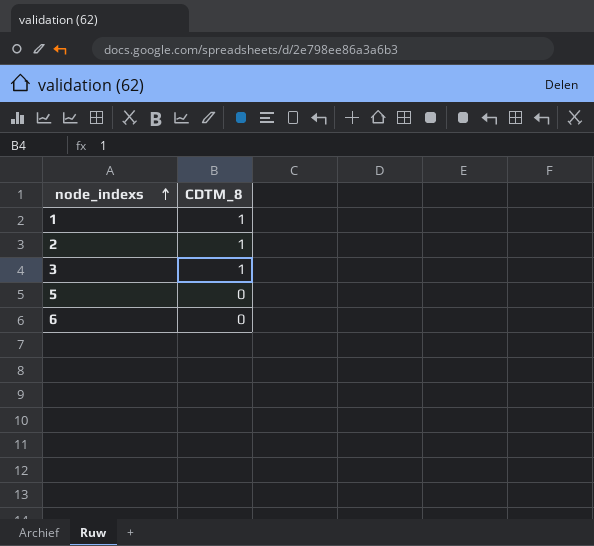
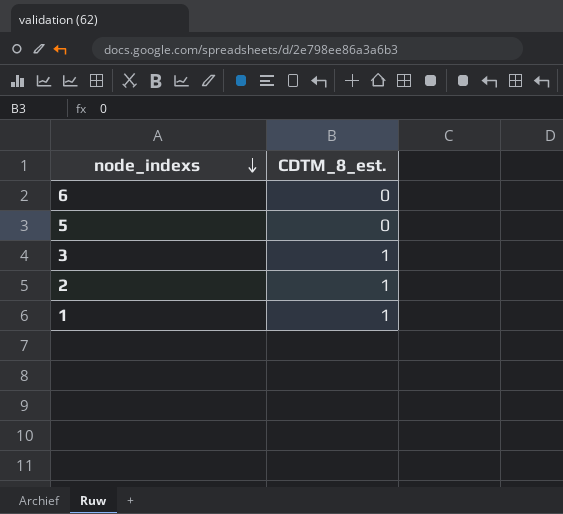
row order: node_indexs ascending -> node_indexs descending
column name: CDTM_8 -> CDTM_8_est.

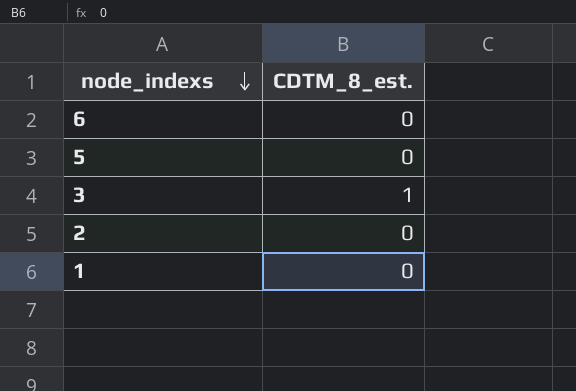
2 | CDTM_8_est.: 1 -> 0
1 | CDTM_8_est.: 1 -> 0

